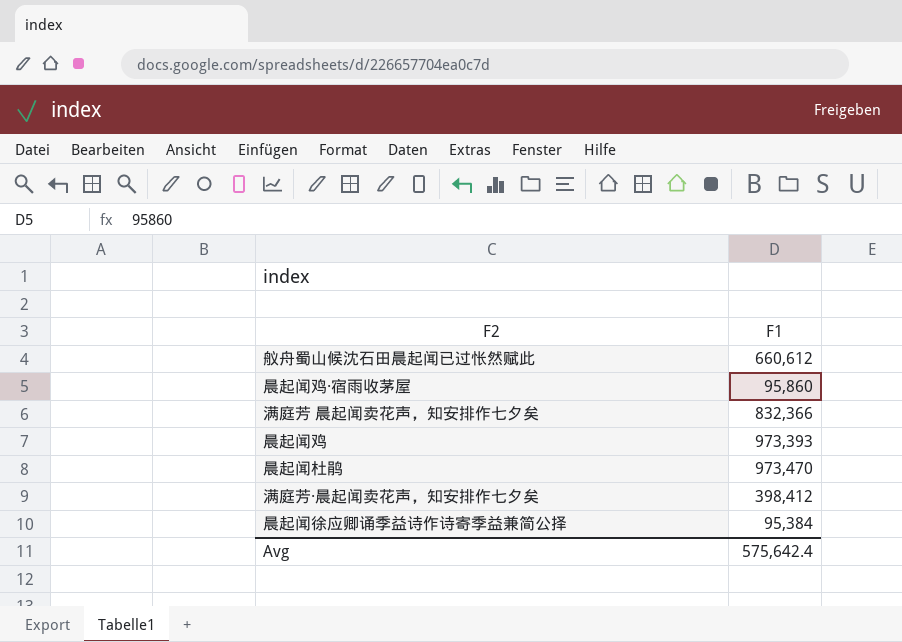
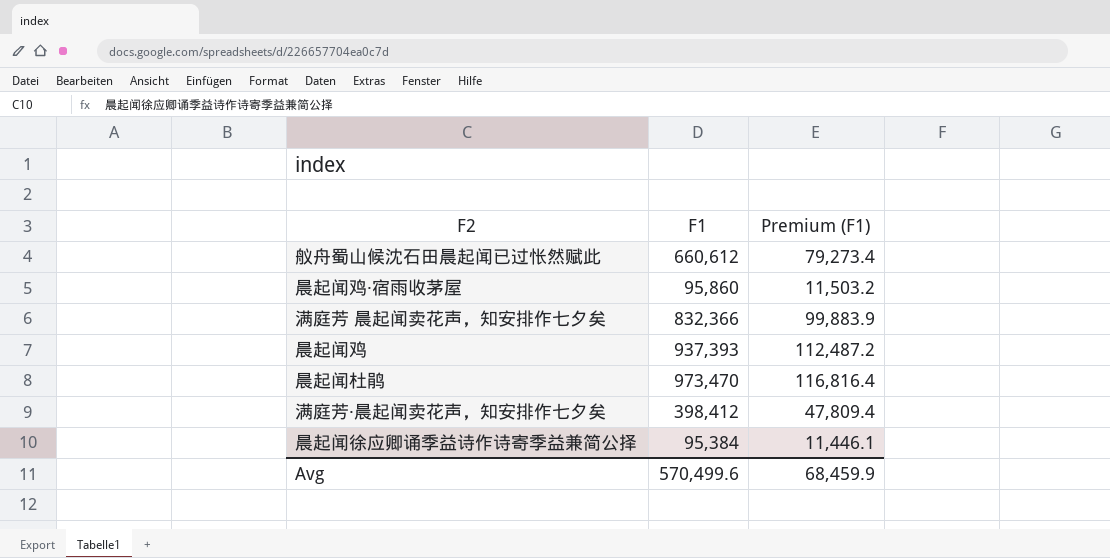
column Premium (F1) | formula: none -> [F1] * 0.12
晨起闻鸡 | F1: 973,393 -> 937,393
Avg | F1: 575,642.4 -> 570,499.6

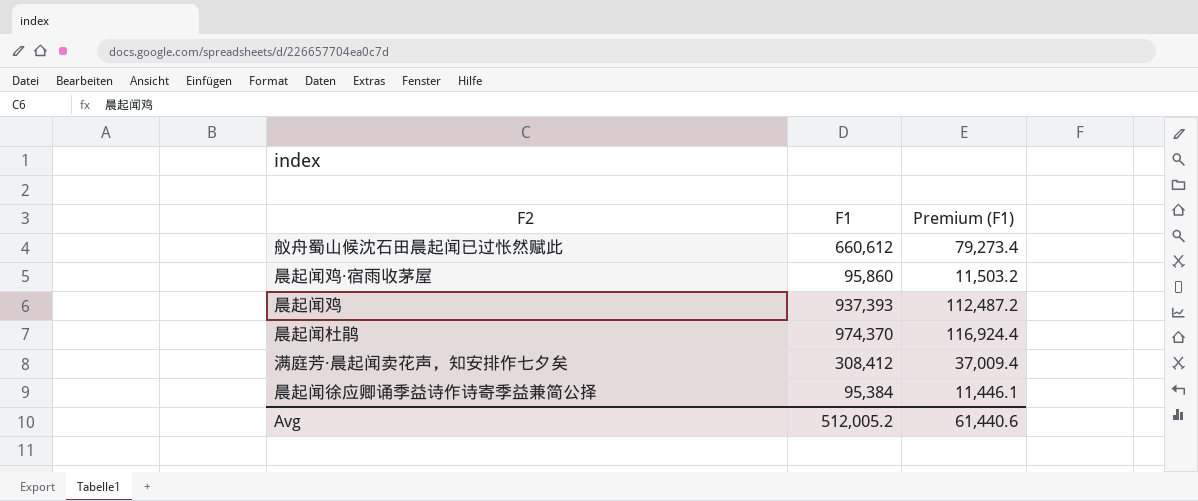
row 满庭芳 晨起闻卖花声，知安排作七夕矣: 832,366 | 99,883.9 -> none
晨起闻杜鹃 | F1: 973,470 -> 974,370
晨起闻杜鹃 | Premium (F1): 116,816.4 -> 116,924.4
满庭芳·晨起闻卖花声，知安排作七夕矣 | F1: 398,412 -> 308,412
满庭芳·晨起闻卖花声，知安排作七夕矣 | Premium (F1): 47,809.4 -> 37,009.4
Avg | F1: 570,499.6 -> 512,005.2
Avg | Premium (F1): 68,459.9 -> 61,440.6

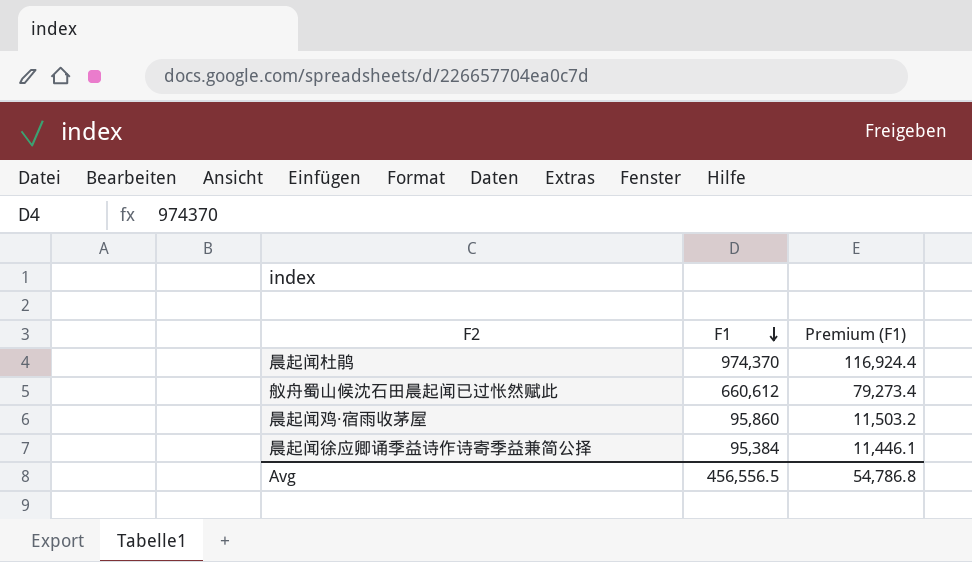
row order: none -> F1 descending
row 晨起闻鸡: 937,393 | 112,487.2 -> none
row 满庭芳·晨起闻卖花声，知安排作七夕矣: 308,412 | 37,009.4 -> none
Avg | F1: 512,005.2 -> 456,556.5
Avg | Premium (F1): 61,440.6 -> 54,786.8

